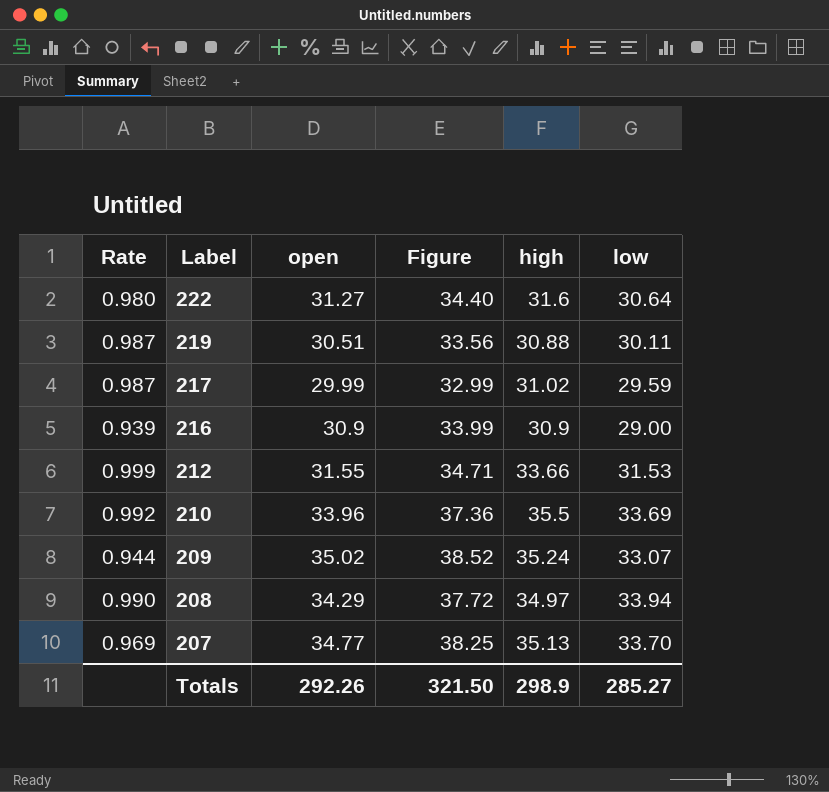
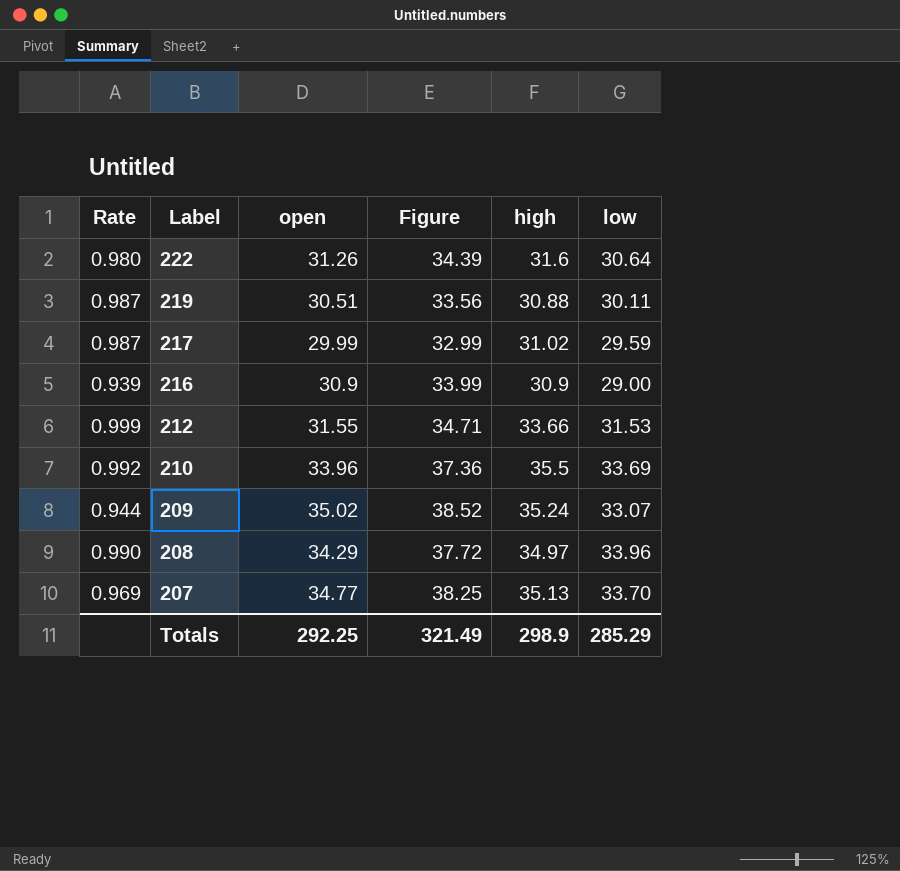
222 | open: 31.27 -> 31.26
222 | Figure: 34.40 -> 34.39
208 | low: 33.94 -> 33.96
Totals | open: 292.26 -> 292.25
Totals | Figure: 321.50 -> 321.49
Totals | low: 285.27 -> 285.29

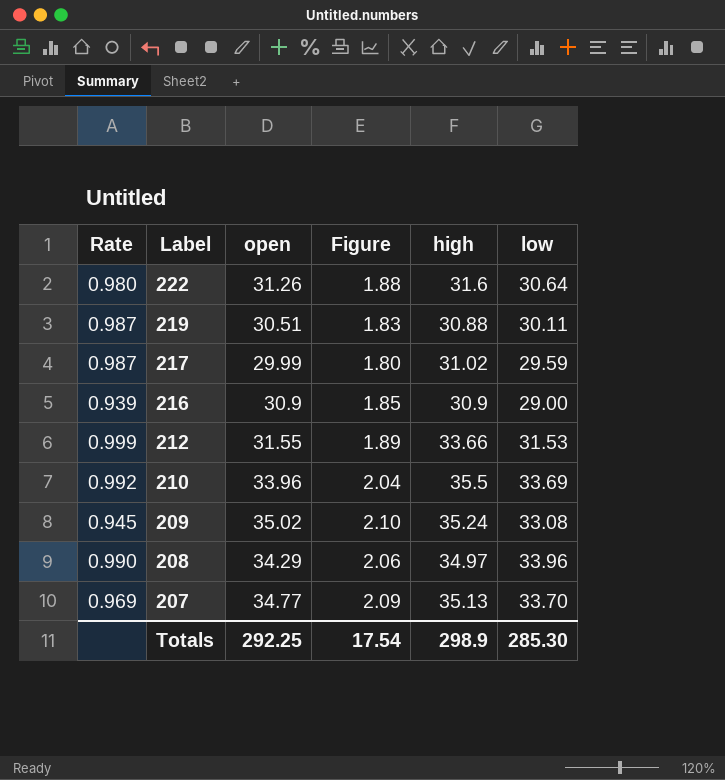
column Figure | formula: [open] * 1.1 -> [open] * 0.06
209 | Rate: 0.944 -> 0.945
209 | low: 33.07 -> 33.08
Totals | Figure: 321.49 -> 17.54
Totals | low: 285.29 -> 285.30

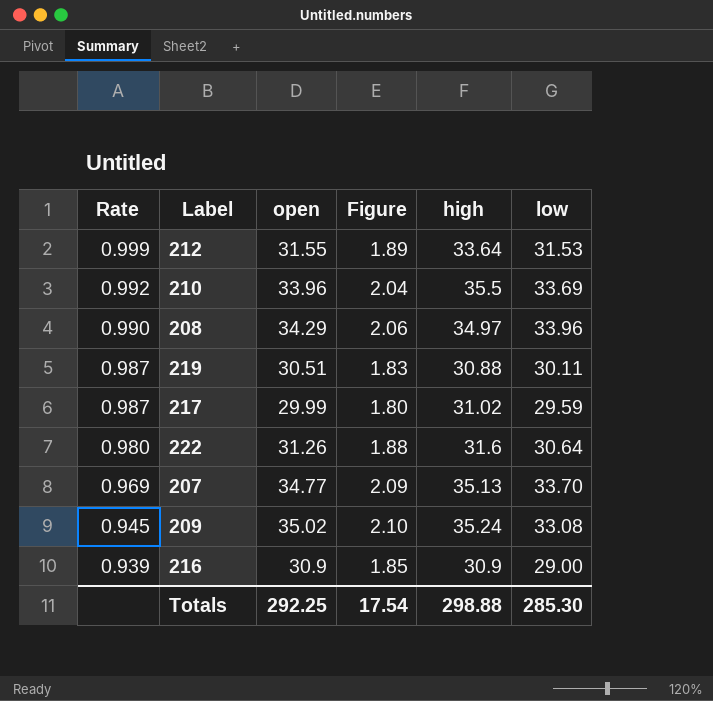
row order: Label descending -> Rate descending
212 | high: 33.66 -> 33.64
Totals | high: 298.9 -> 298.88

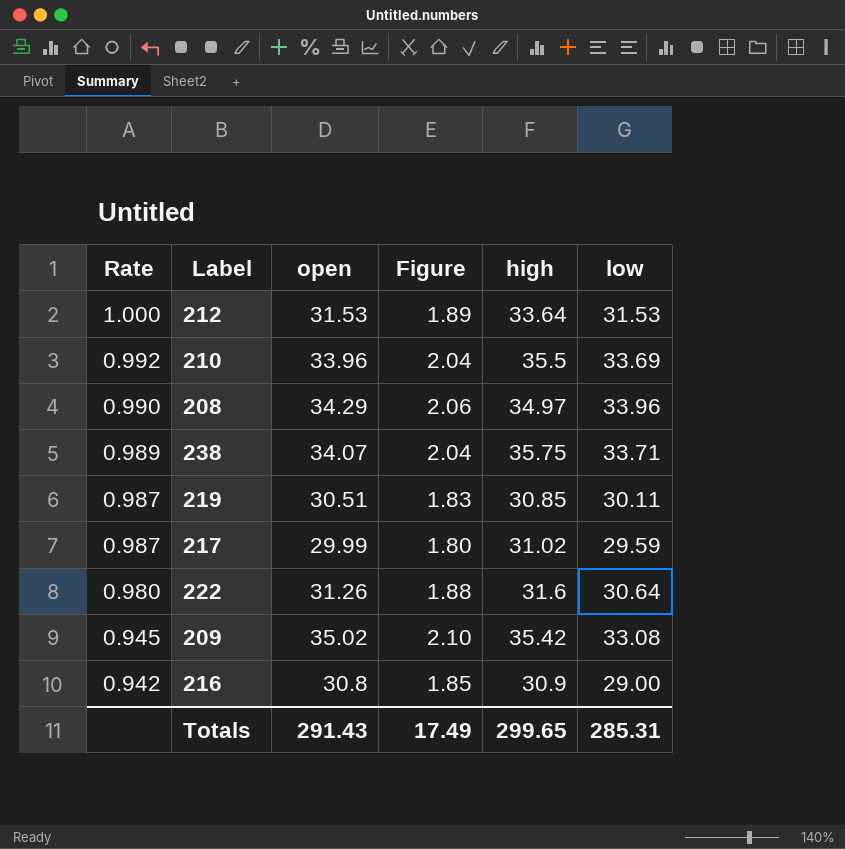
row 207: 0.969 | 34.77 | 2.09 | 35.13 | 33.70 -> none
212 | Rate: 0.999 -> 1.000
212 | open: 31.55 -> 31.53
row 238: none -> 0.989 | 34.07 | 2.04 | 35.75 | 33.71
219 | high: 30.88 -> 30.85
209 | high: 35.24 -> 35.42
216 | Rate: 0.939 -> 0.942
216 | open: 30.9 -> 30.8
Totals | open: 292.25 -> 291.43
Totals | Figure: 17.54 -> 17.49
Totals | high: 298.88 -> 299.65
Totals | low: 285.30 -> 285.31

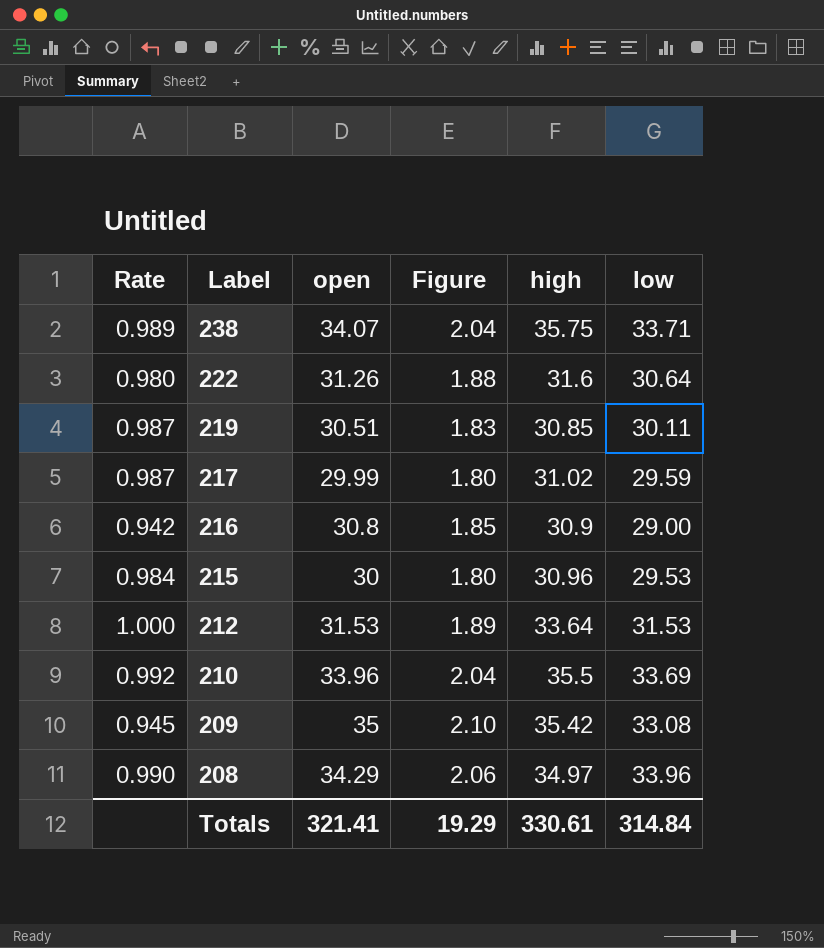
row order: Rate descending -> Label descending
row 215: none -> 0.984 | 30 | 1.80 | 30.96 | 29.53
209 | open: 35.02 -> 35
Totals | open: 291.43 -> 321.41
Totals | Figure: 17.49 -> 19.29
Totals | high: 299.65 -> 330.61
Totals | low: 285.31 -> 314.84

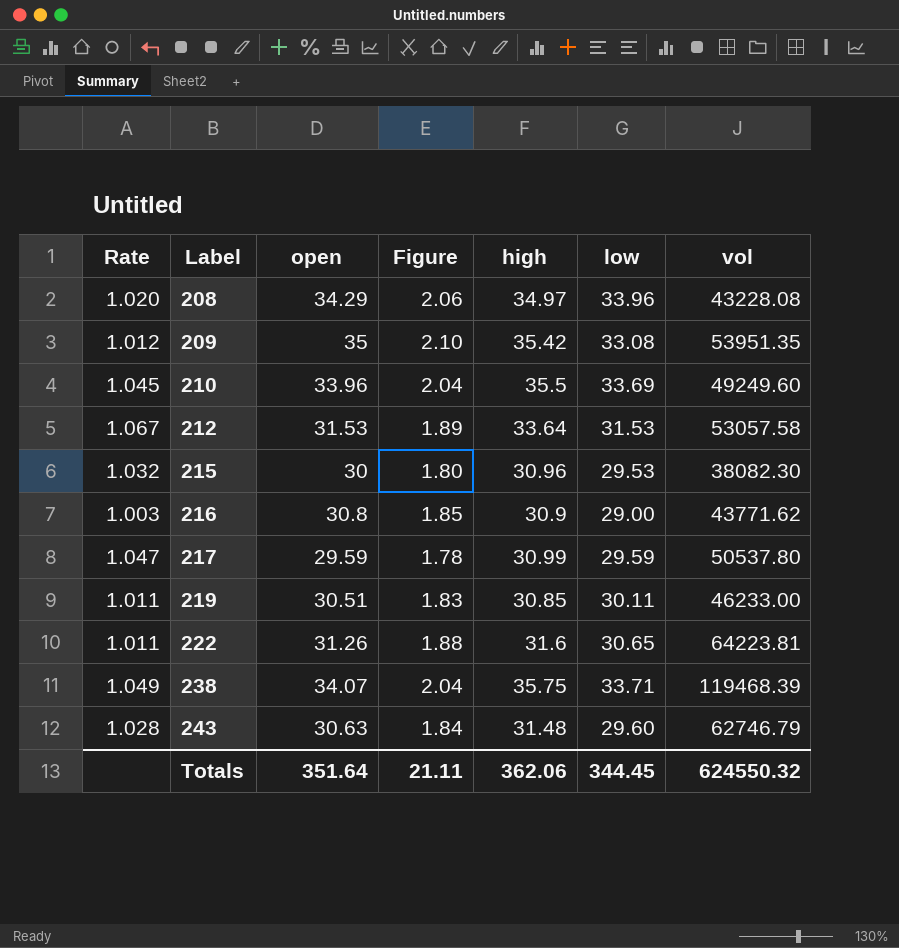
row order: Label descending -> Label ascending
column Rate | formula: [low] / [open] -> [high] / [open]
column vol | position: none -> 7
217 | open: 29.99 -> 29.59
217 | Figure: 1.80 -> 1.78
217 | high: 31.02 -> 30.99
222 | low: 30.64 -> 30.65
row 243: none -> 1.028 | 30.63 | 1.84 | 31.48 | 29.60 | 62746.79
Totals | open: 321.41 -> 351.64
Totals | Figure: 19.29 -> 21.11
Totals | high: 330.61 -> 362.06
Totals | low: 314.84 -> 344.45

